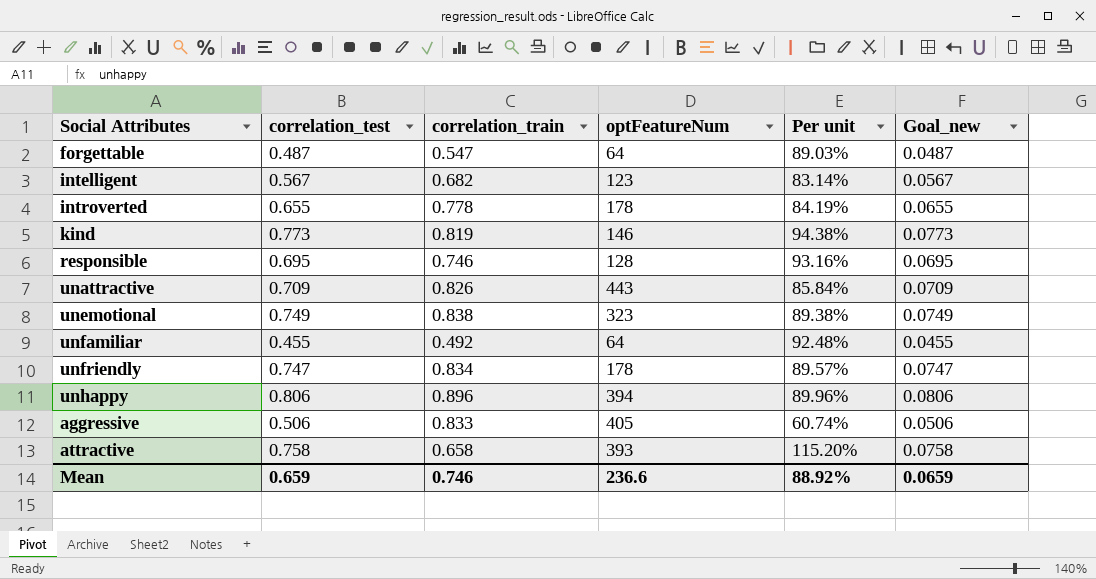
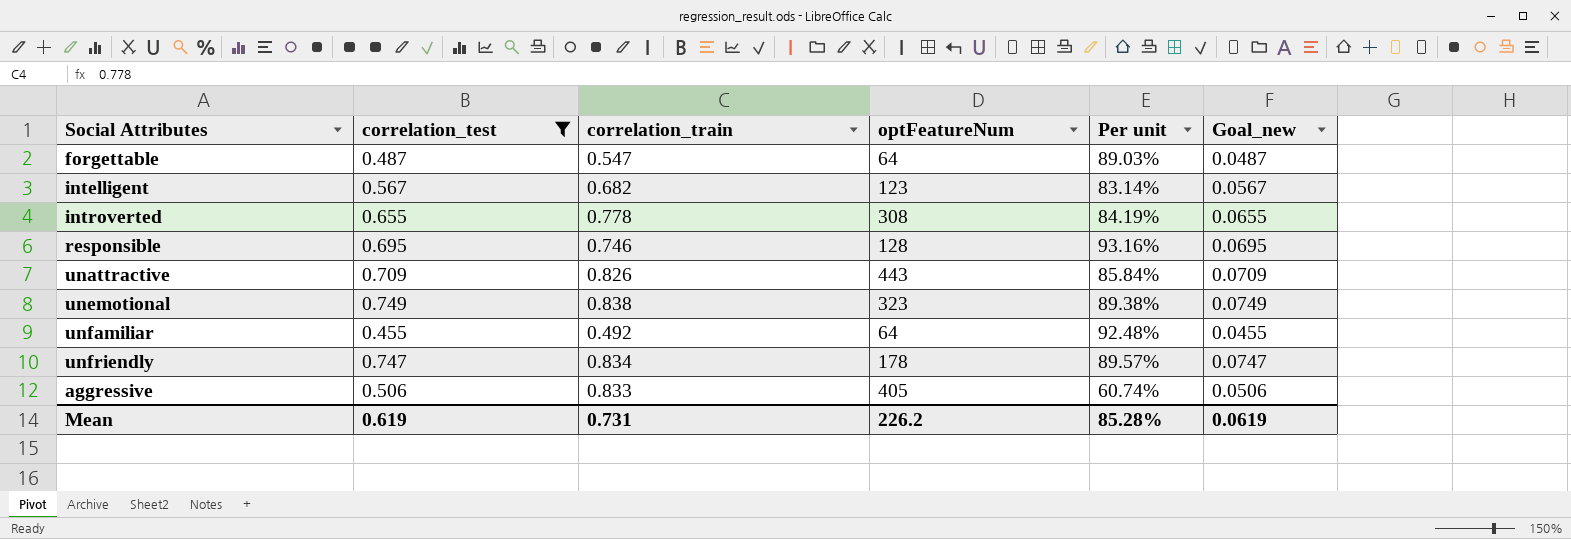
filter: none -> correlation_test <= 0.749
introverted | optFeatureNum: 178 -> 308
Mean | correlation_test: 0.659 -> 0.619
Mean | correlation_train: 0.746 -> 0.731
Mean | optFeatureNum: 236.6 -> 226.2
Mean | Per unit: 88.92% -> 85.28%
Mean | Goal_new: 0.0659 -> 0.0619

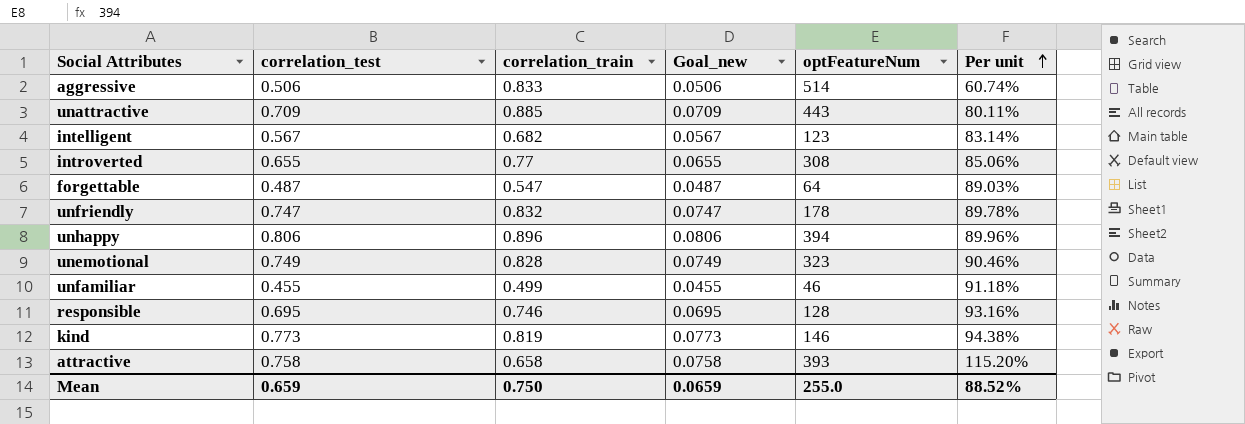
filter: correlation_test <= 0.749 -> none
row order: none -> Per unit ascending
column Goal_new | position: 6 -> 4
aggressive | optFeatureNum: 405 -> 514
unattractive | correlation_train: 0.826 -> 0.885
unattractive | Per unit: 85.84% -> 80.11%
introverted | correlation_train: 0.778 -> 0.77
introverted | Per unit: 84.19% -> 85.06%
unfriendly | correlation_train: 0.834 -> 0.832
unfriendly | Per unit: 89.57% -> 89.78%
unemotional | correlation_train: 0.838 -> 0.828
unemotional | Per unit: 89.38% -> 90.46%
unfamiliar | correlation_train: 0.492 -> 0.499
unfamiliar | optFeatureNum: 64 -> 46
unfamiliar | Per unit: 92.48% -> 91.18%
Mean | correlation_test: 0.619 -> 0.659
Mean | correlation_train: 0.731 -> 0.750
Mean | Goal_new: 0.0619 -> 0.0659
Mean | optFeatureNum: 226.2 -> 255.0
Mean | Per unit: 85.28% -> 88.52%

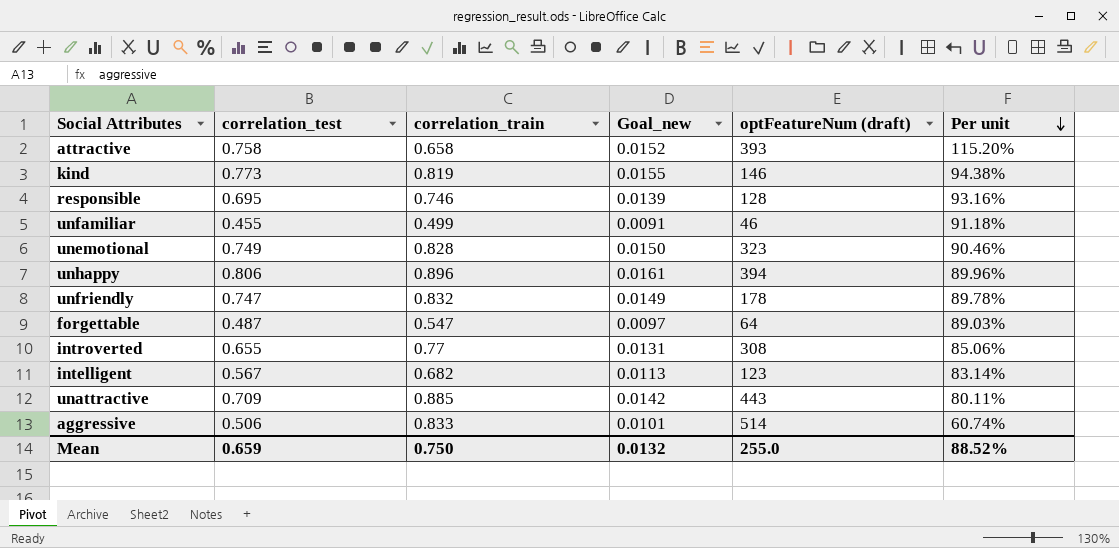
row order: Per unit ascending -> Per unit descending
column Goal_new | formula: [correlation_test] * 0.1 -> [correlation_test] * 0.02
column name: optFeatureNum -> optFeatureNum (draft)
Mean | Goal_new: 0.0659 -> 0.0132

